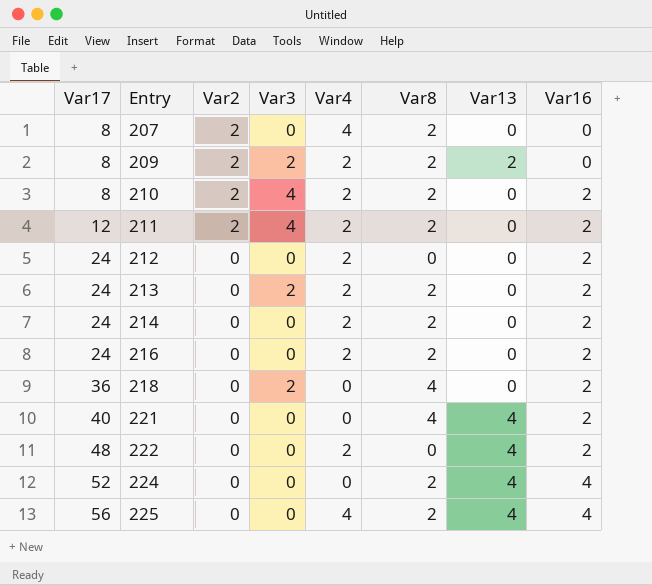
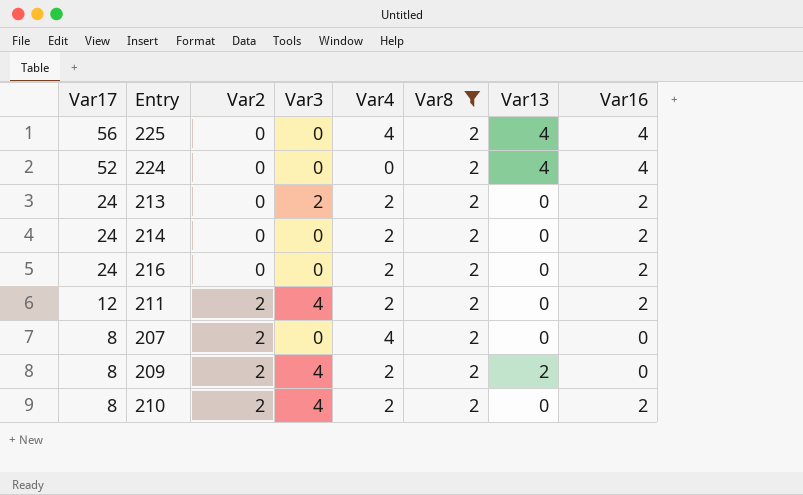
filter: none -> Var8 = 2
row order: Var17 ascending -> Var17 descending
209 | Var3: 2 -> 4

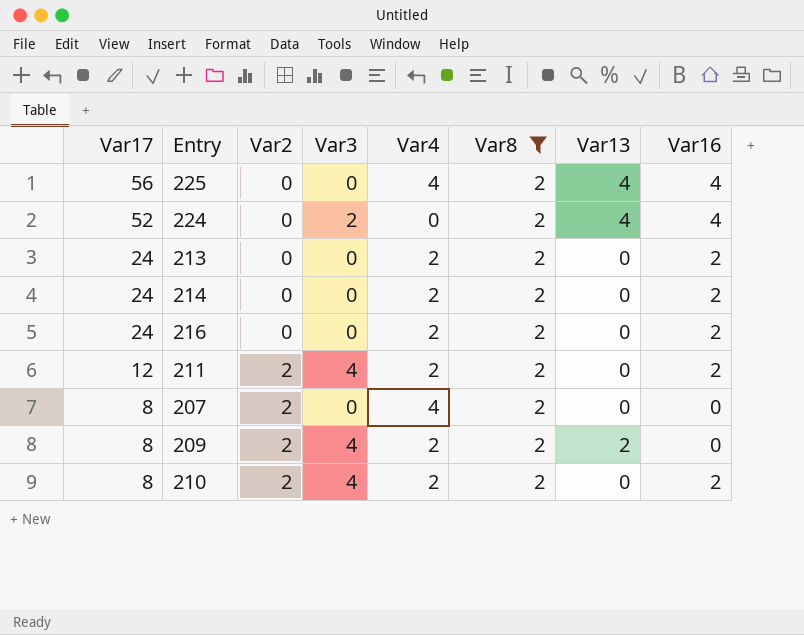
224 | Var3: 0 -> 2
213 | Var3: 2 -> 0

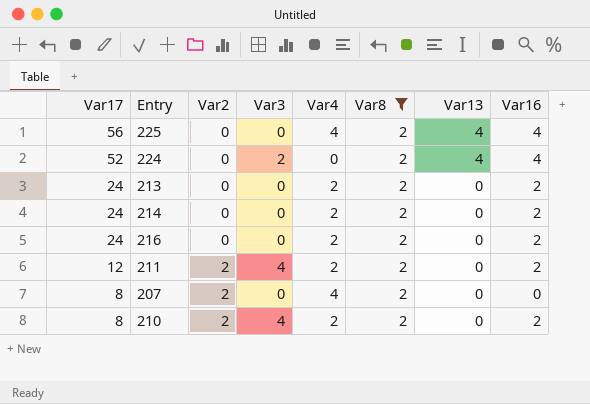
row 209: 8 | 2 | 4 | 2 | 2 | 2 | 0 -> none

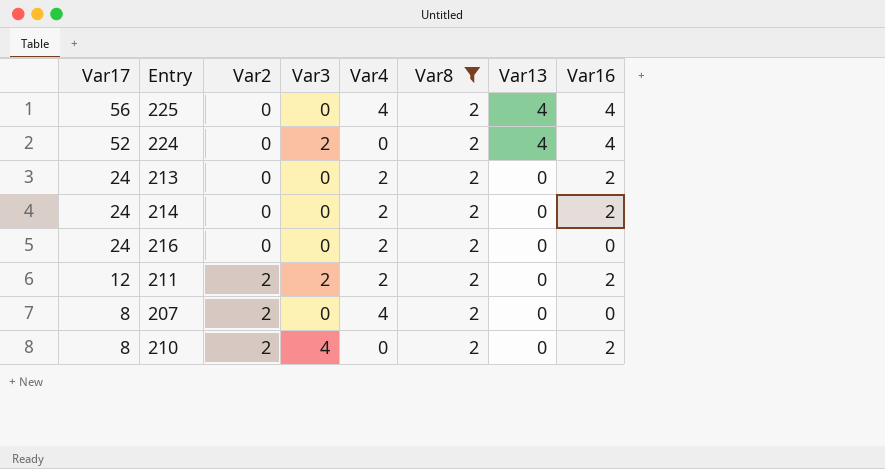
216 | Var16: 2 -> 0
211 | Var3: 4 -> 2
210 | Var4: 2 -> 0

